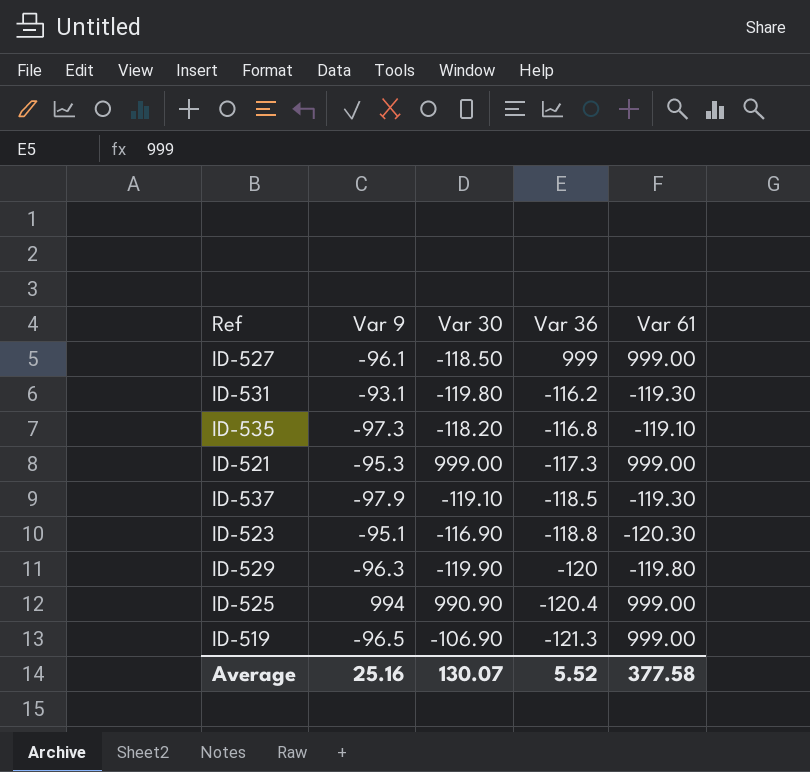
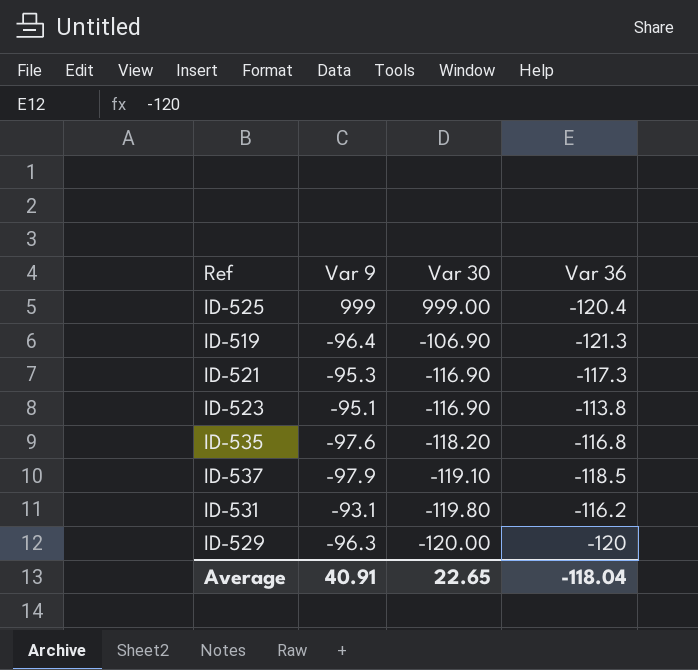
row order: Var 36 descending -> Var 30 descending
column Var 61 | position: 5 -> none
row ID-527: -96.1 | -118.50 | 999 | 999.00 -> none
ID-525 | Var 9: 994 -> 999
ID-525 | Var 30: 990.90 -> 999.00
ID-519 | Var 9: -96.5 -> -96.4
ID-521 | Var 30: 999.00 -> -116.90
ID-523 | Var 36: -118.8 -> -113.8
ID-535 | Var 9: -97.3 -> -97.6
ID-529 | Var 30: -119.90 -> -120.00
Average | Var 9: 25.16 -> 40.91
Average | Var 30: 130.07 -> 22.65
Average | Var 36: 5.52 -> -118.04

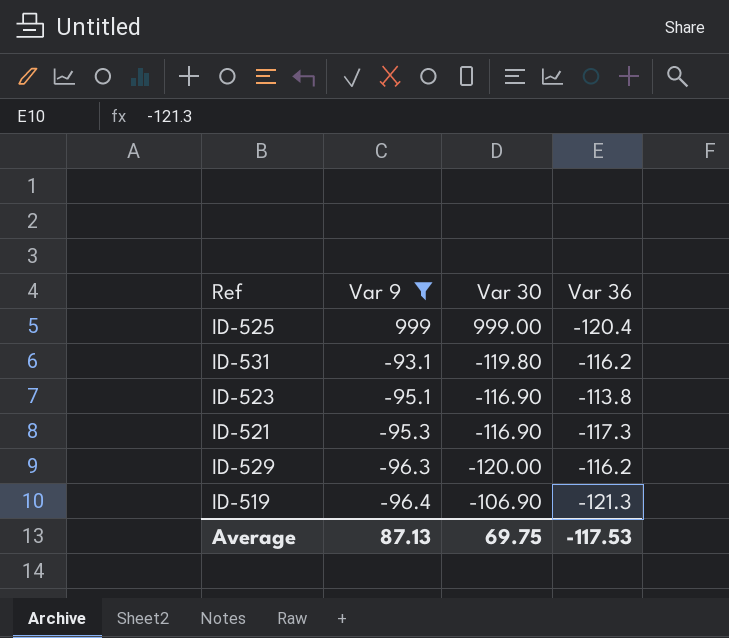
filter: none -> Var 9 >= -96.4
row order: Var 30 descending -> Var 9 descending
ID-529 | Var 36: -120 -> -116.2
Average | Var 9: 40.91 -> 87.13
Average | Var 30: 22.65 -> 69.75
Average | Var 36: -118.04 -> -117.53

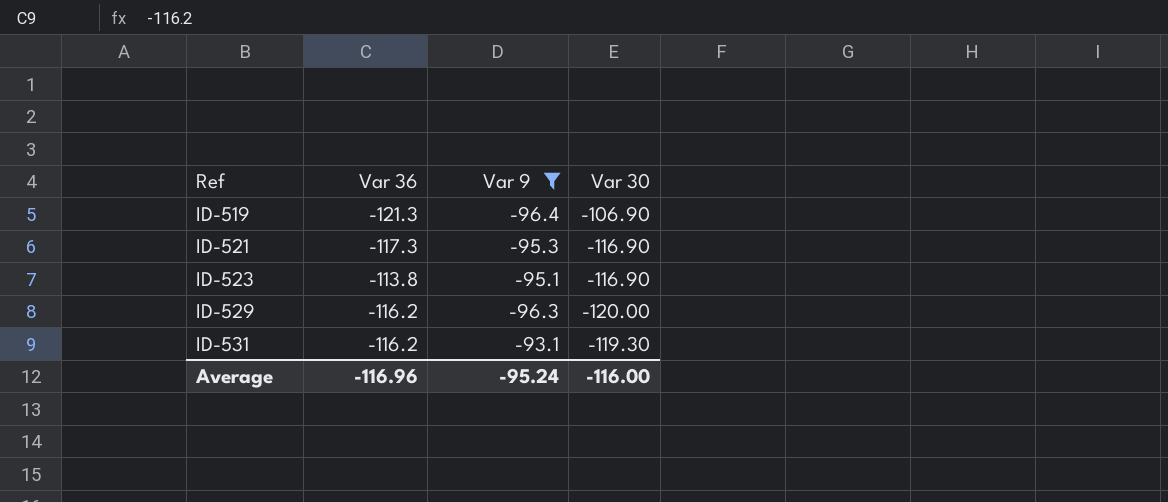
row order: Var 9 descending -> Ref ascending
column Var 36 | position: 4 -> 2
row ID-525: 999 | 999.00 | -120.4 -> none
ID-531 | Var 30: -119.80 -> -119.30
Average | Var 36: -117.53 -> -116.96
Average | Var 9: 87.13 -> -95.24
Average | Var 30: 69.75 -> -116.00

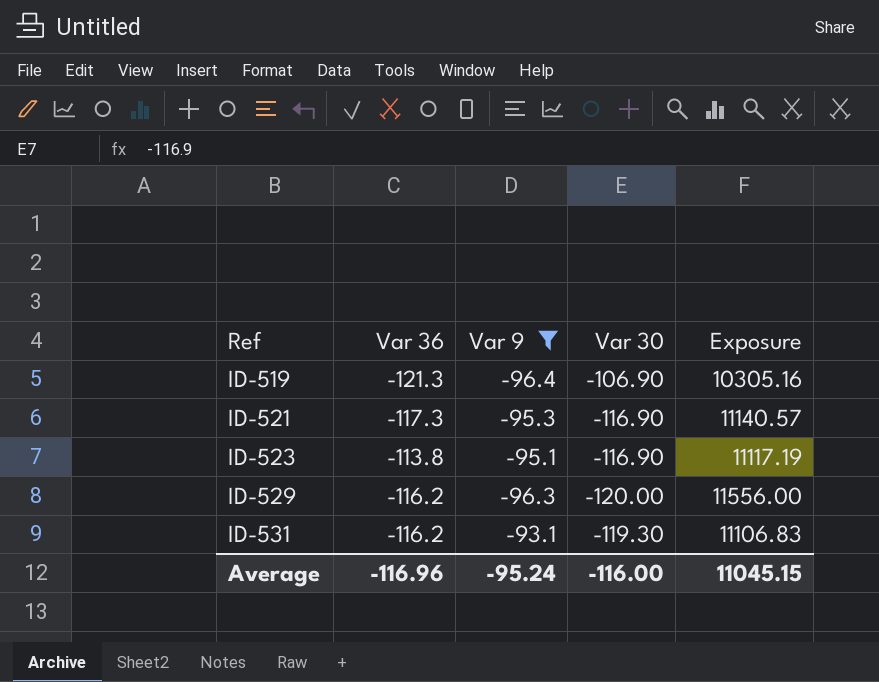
column Exposure | formula: none -> [Var 9] * [Var 30]

